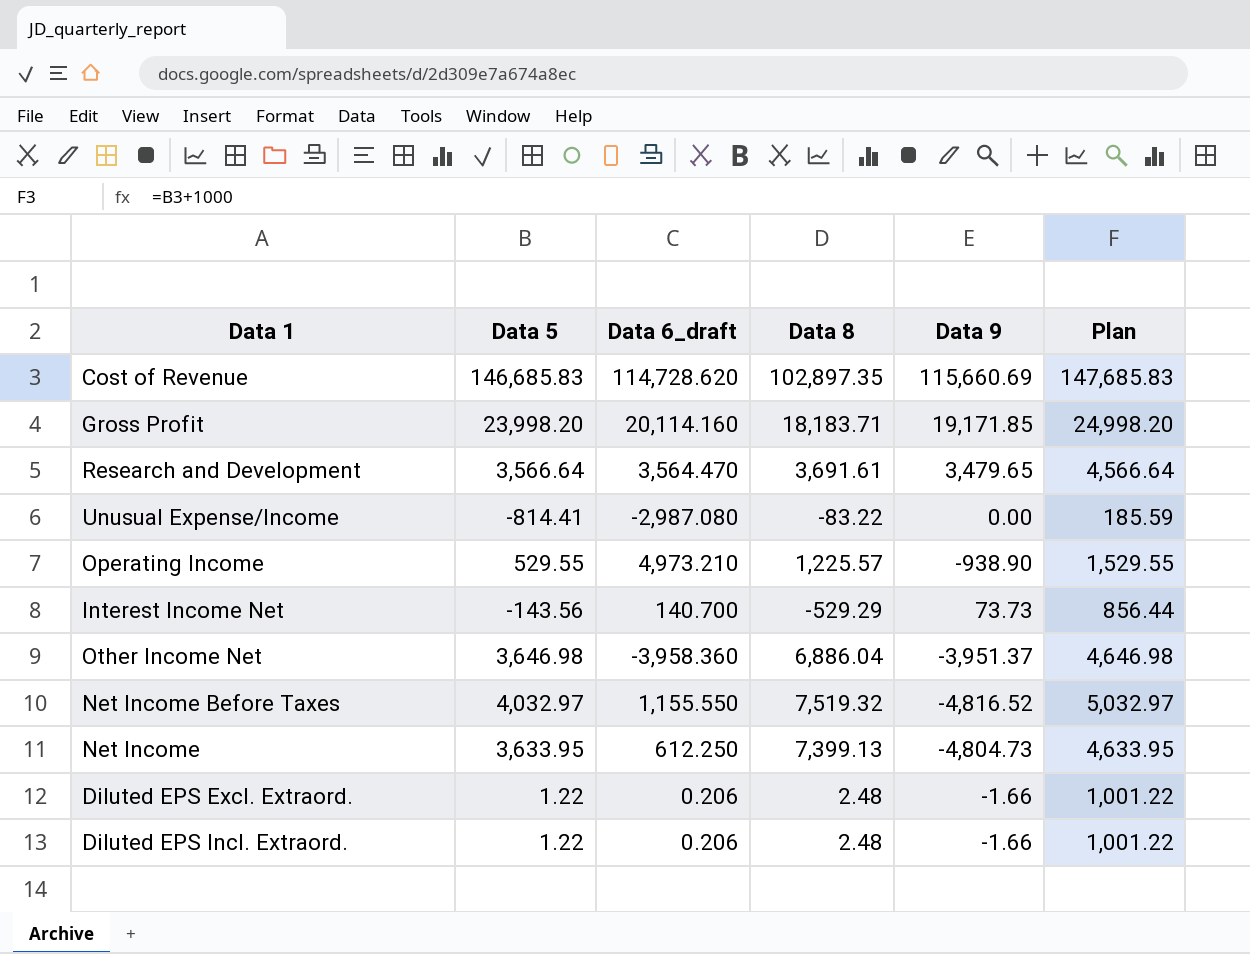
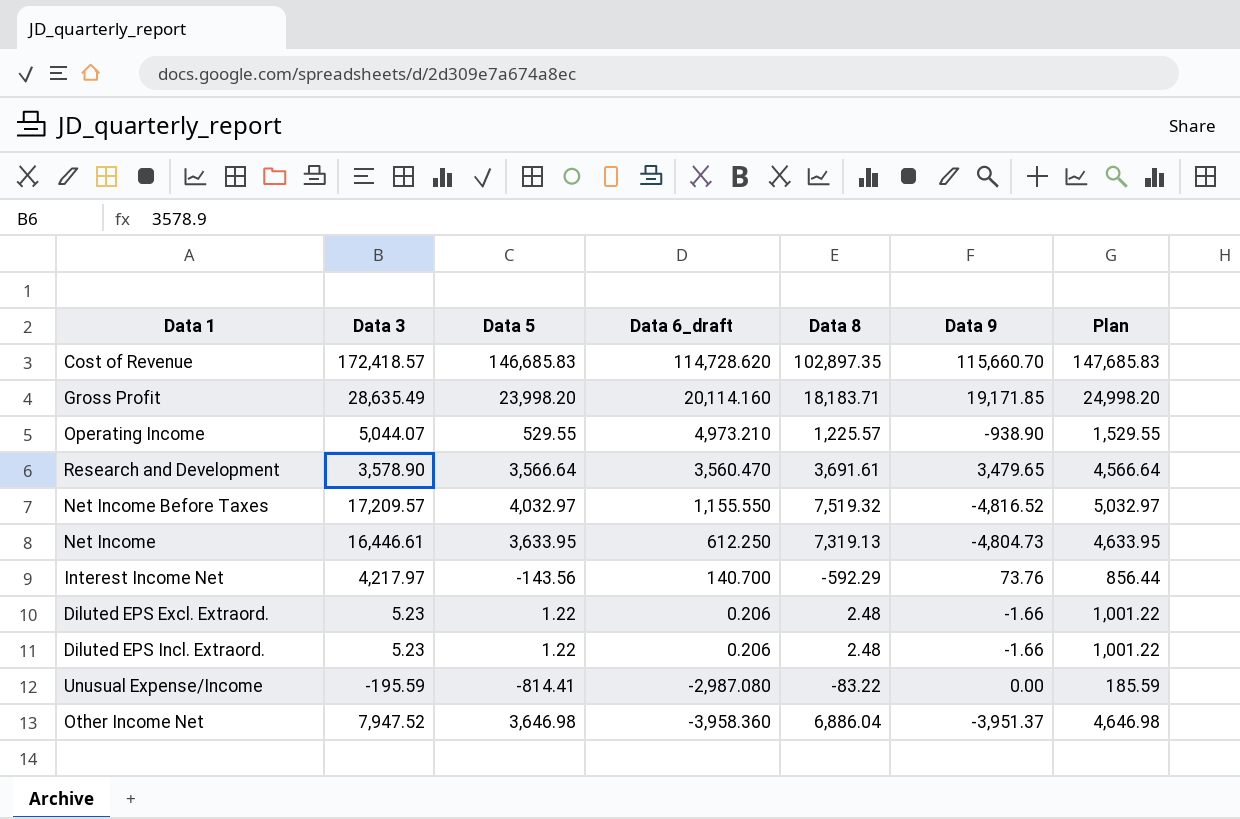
row order: none -> Data 6_draft descending
column Data 3 | position: none -> 2
Cost of Revenue | Data 9: 115,660.69 -> 115,660.70
Research and Development | Data 6_draft: 3,564.470 -> 3,560.470
Net Income | Data 8: 7,399.13 -> 7,319.13
Interest Income Net | Data 8: -529.29 -> -592.29
Interest Income Net | Data 9: 73.73 -> 73.76

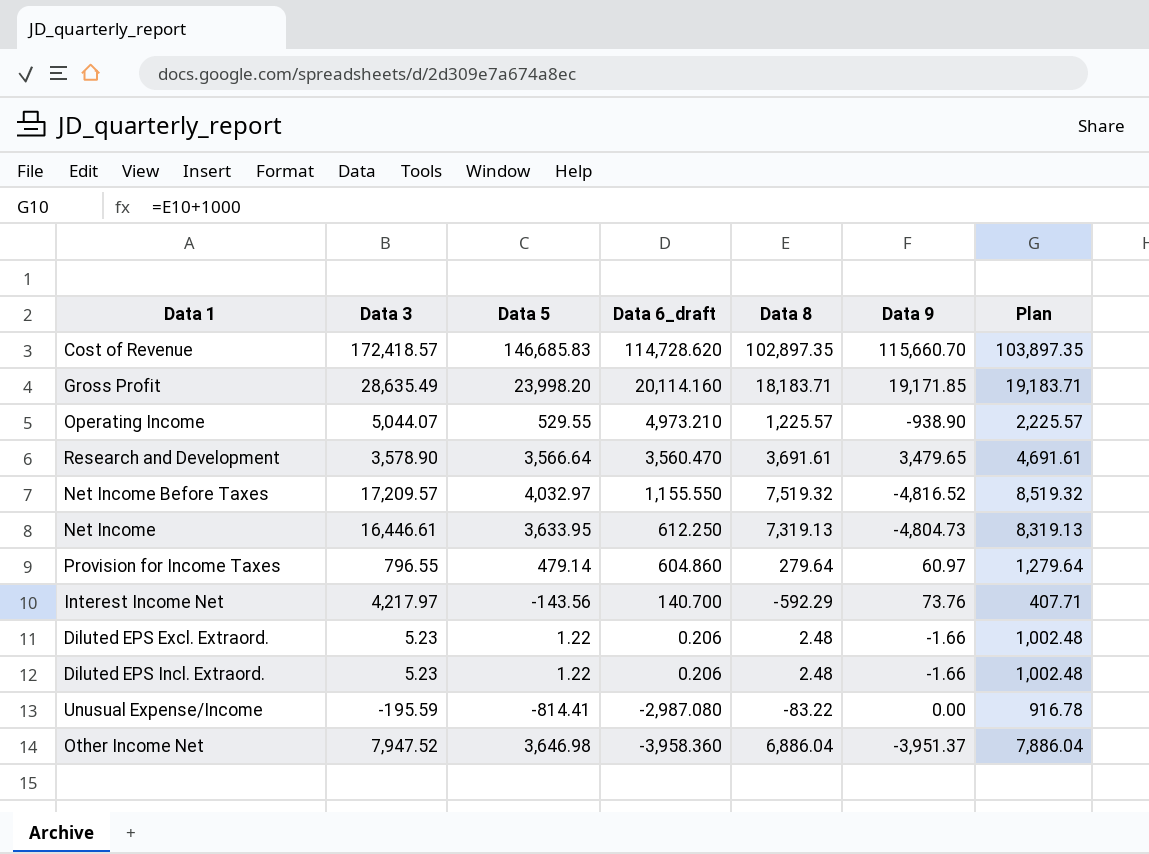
column Plan | formula: [Data 5] + 1000 -> [Data 8] + 1000
row Provision for Income Taxes: none -> 796.55 | 479.14 | 604.860 | 279.64 | 60.97 | 1,279.64

